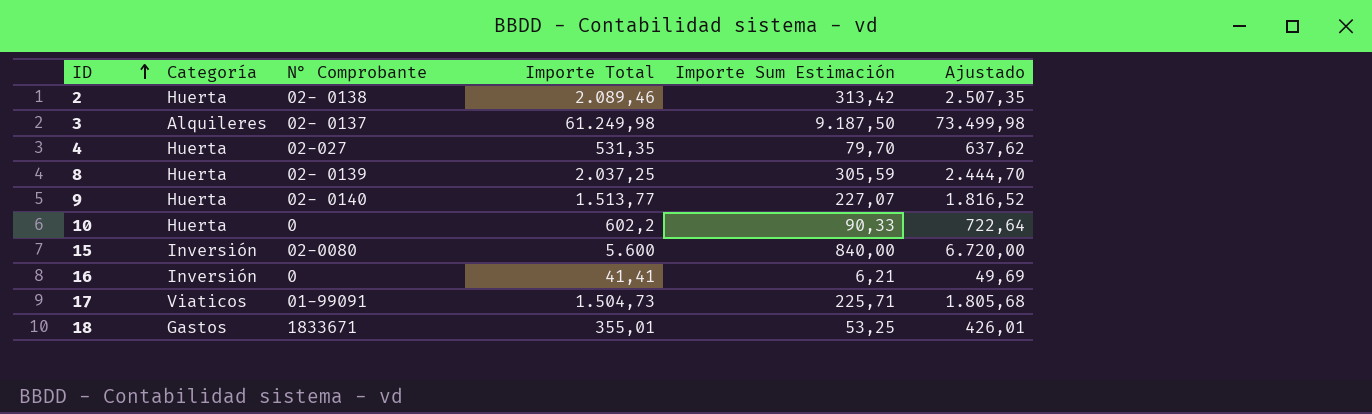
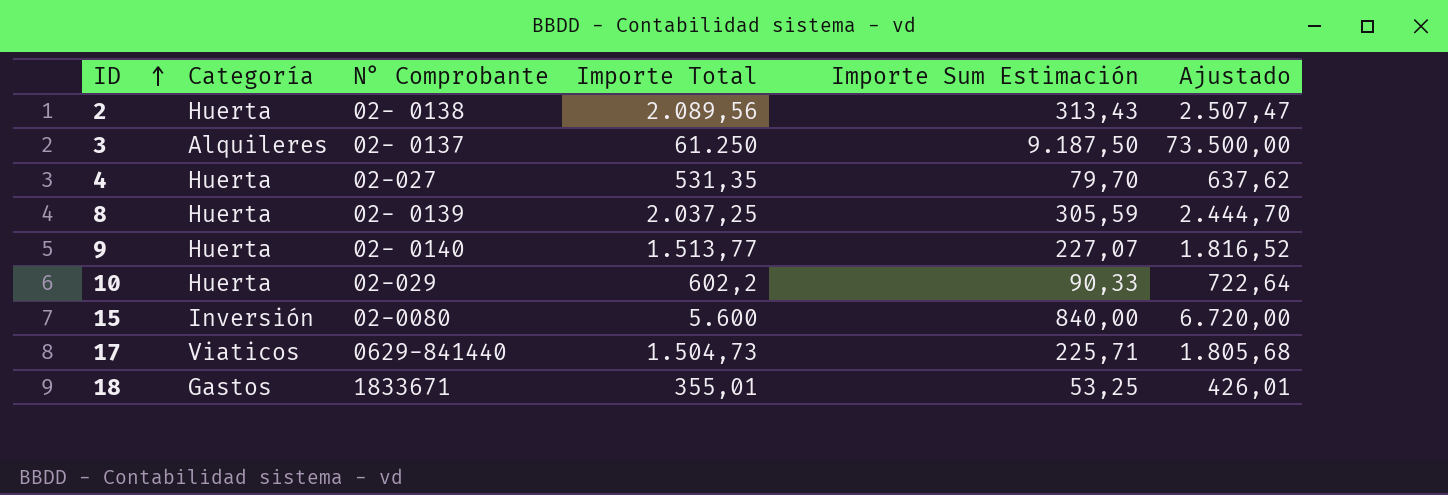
row 16: Inversión | 0 | 41,41 | 6,21 | 49,69 -> none
2 | Importe Total: 2.089,46 -> 2.089,56
2 | Importe Sum Estimación: 313,42 -> 313,43
2 | Ajustado: 2.507,35 -> 2.507,47
3 | Importe Total: 61.249,98 -> 61.250
3 | Ajustado: 73.499,98 -> 73.500,00
10 | N° Comprobante: 0 -> 02-029
17 | N° Comprobante: 01-99091 -> 0629-841440

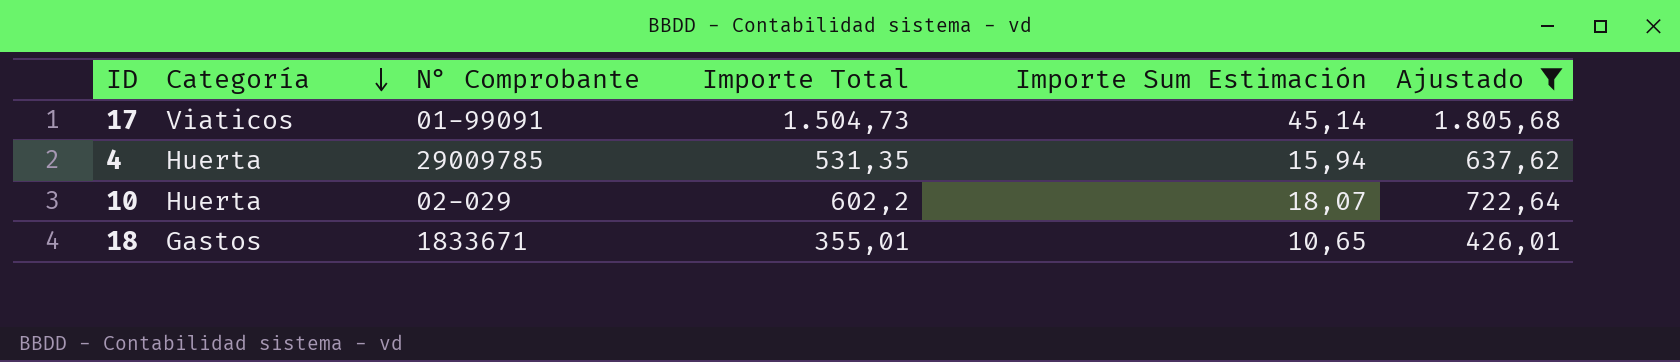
filter: none -> Ajustado <= 1.805,68
row order: ID ascending -> Categoría descending
column Importe Sum Estimación | formula: [Importe Total] * 0,15 -> [Importe Total] * 0,03
17 | N° Comprobante: 0629-841440 -> 01-99091
4 | N° Comprobante: 02-027 -> 29009785

